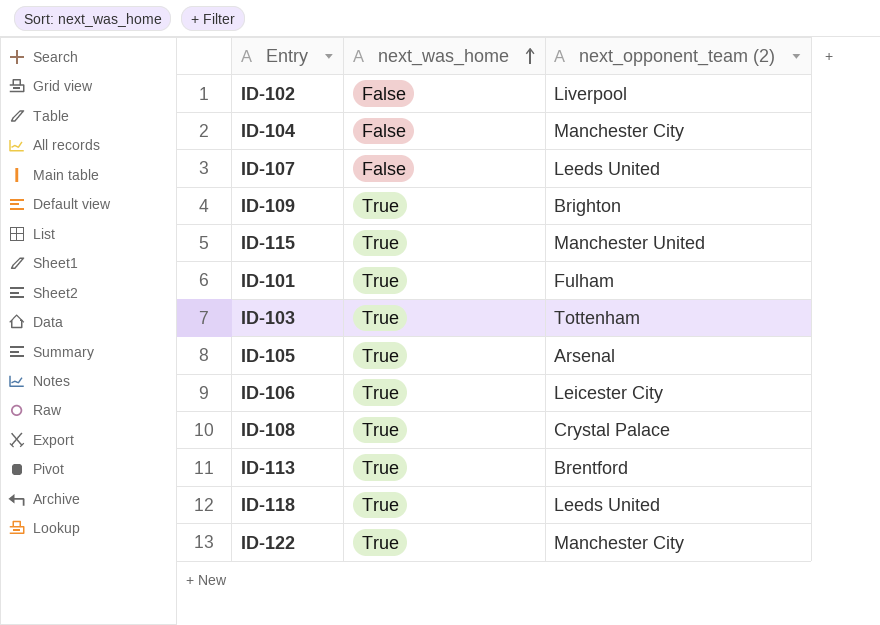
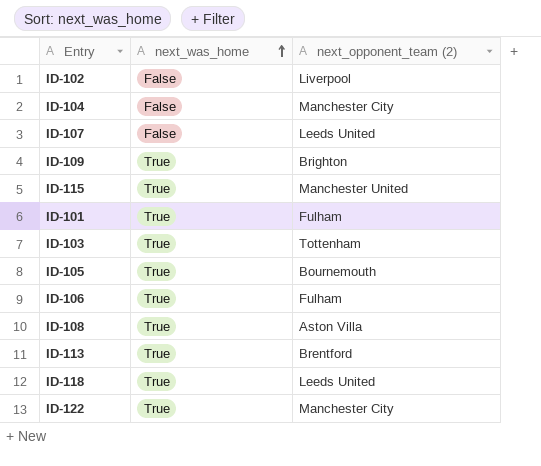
ID-105 | next_opponent_team (2): Arsenal -> Bournemouth
ID-106 | next_opponent_team (2): Leicester City -> Fulham
ID-108 | next_opponent_team (2): Crystal Palace -> Aston Villa

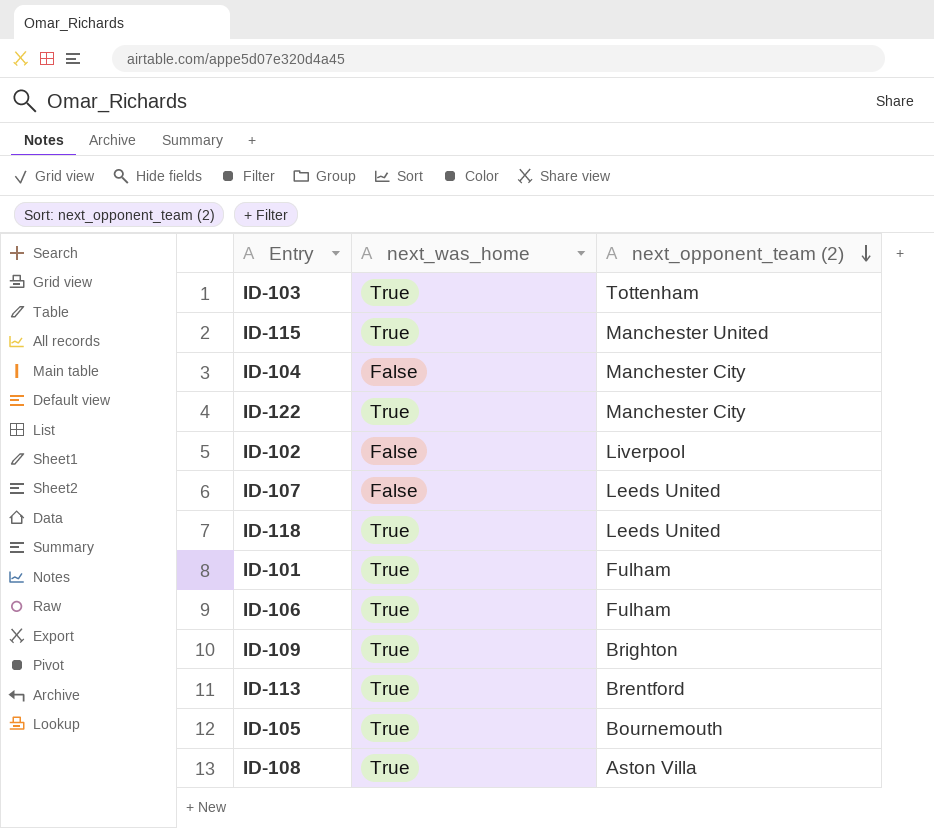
row order: next_was_home ascending -> next_opponent_team (2) descending

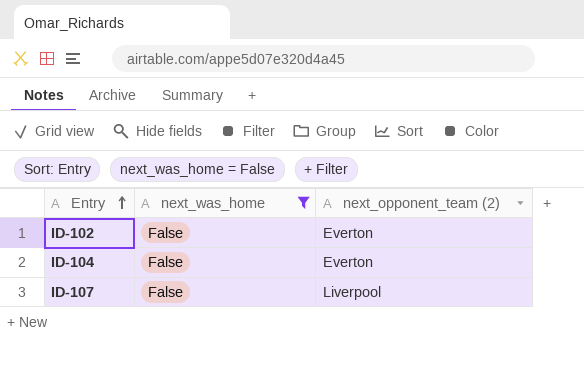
filter: none -> next_was_home = False
row order: next_opponent_team (2) descending -> Entry ascending
ID-102 | next_opponent_team (2): Liverpool -> Everton
ID-104 | next_opponent_team (2): Manchester City -> Everton
ID-107 | next_opponent_team (2): Leeds United -> Liverpool

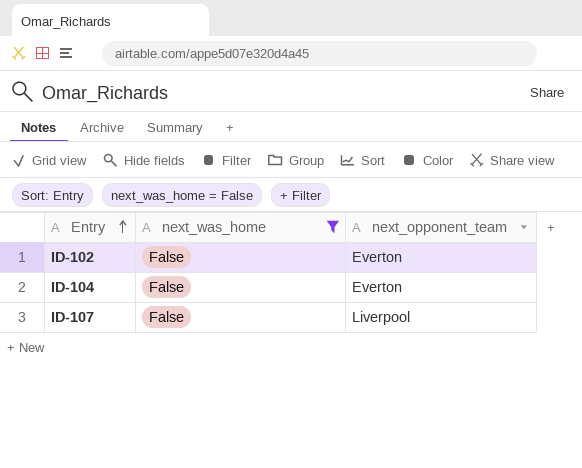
column name: next_opponent_team (2) -> next_opponent_team

